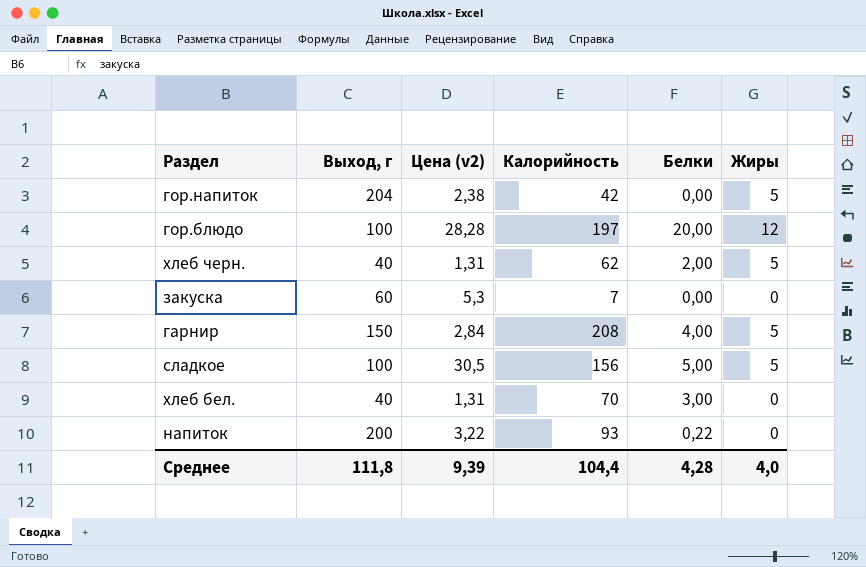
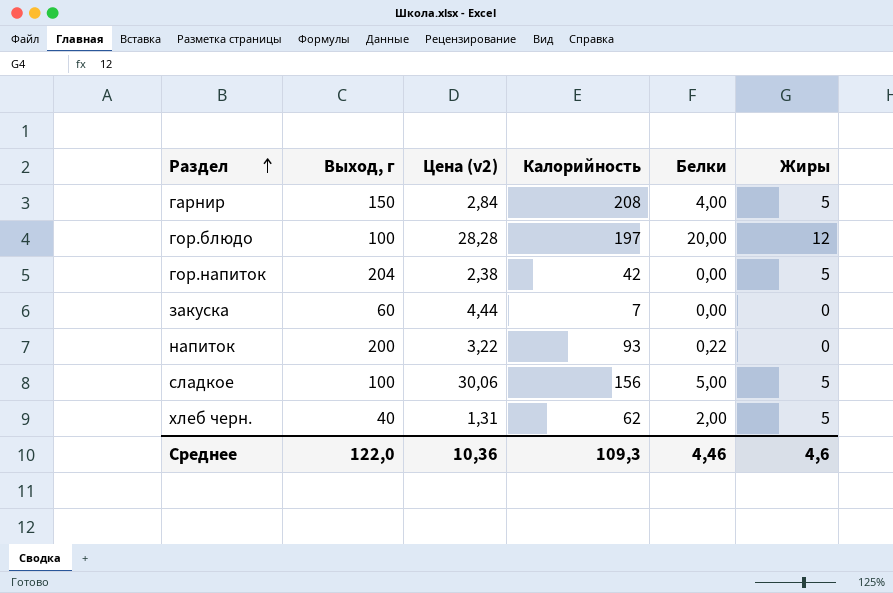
row order: none -> Раздел ascending
row хлеб бел.: 40 | 1,31 | 70 | 3,00 | 0 -> none
закуска | Цена (v2): 5,3 -> 4,44
сладкое | Цена (v2): 30,5 -> 30,06
Среднее | Выход, г: 111,8 -> 122,0
Среднее | Цена (v2): 9,39 -> 10,36
Среднее | Калорийность: 104,4 -> 109,3
Среднее | Белки: 4,28 -> 4,46
Среднее | Жиры: 4,0 -> 4,6

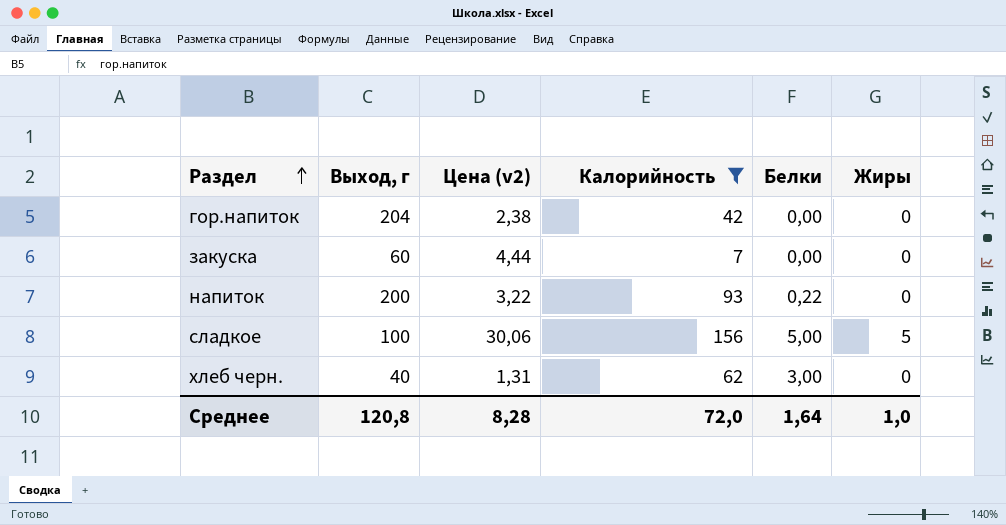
filter: none -> Калорийность <= 156
гор.напиток | Жиры: 5 -> 0
хлеб черн. | Белки: 2,00 -> 3,00
хлеб черн. | Жиры: 5 -> 0
Среднее | Выход, г: 122,0 -> 120,8
Среднее | Цена (v2): 10,36 -> 8,28
Среднее | Калорийность: 109,3 -> 72,0
Среднее | Белки: 4,46 -> 1,64
Среднее | Жиры: 4,6 -> 1,0

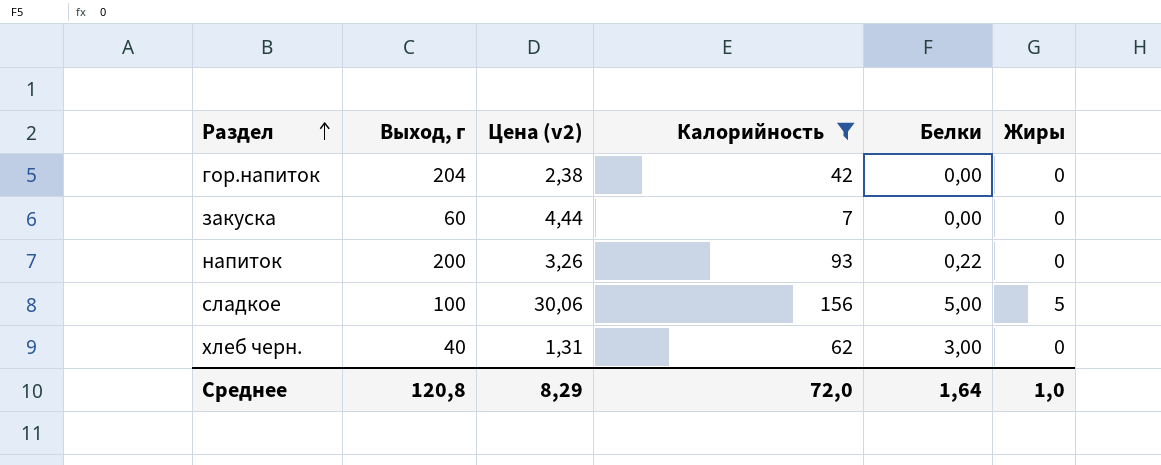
напиток | Цена (v2): 3,22 -> 3,26
Среднее | Цена (v2): 8,28 -> 8,29

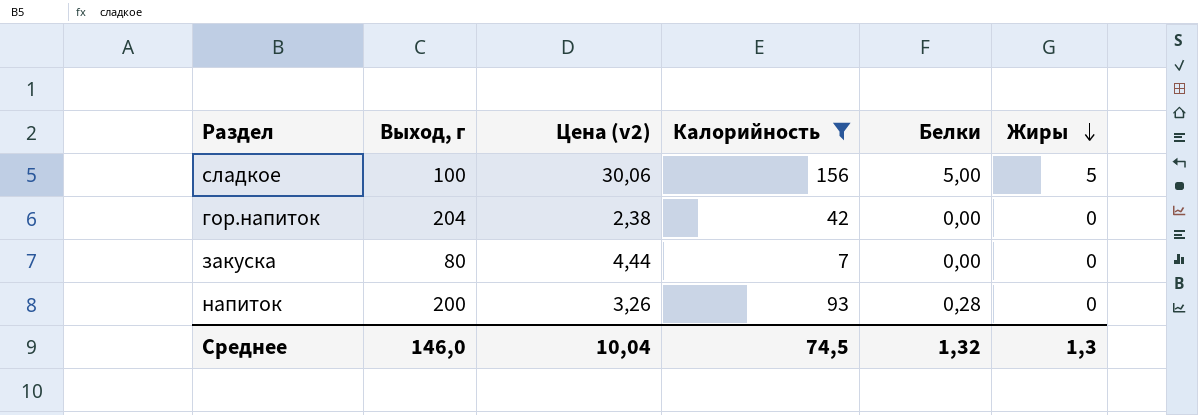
row order: Раздел ascending -> Жиры descending
row хлеб черн.: 40 | 1,31 | 62 | 3,00 | 0 -> none
закуска | Выход, г: 60 -> 80
напиток | Белки: 0,22 -> 0,28
Среднее | Выход, г: 120,8 -> 146,0
Среднее | Цена (v2): 8,29 -> 10,04
Среднее | Калорийность: 72,0 -> 74,5
Среднее | Белки: 1,64 -> 1,32
Среднее | Жиры: 1,0 -> 1,3

